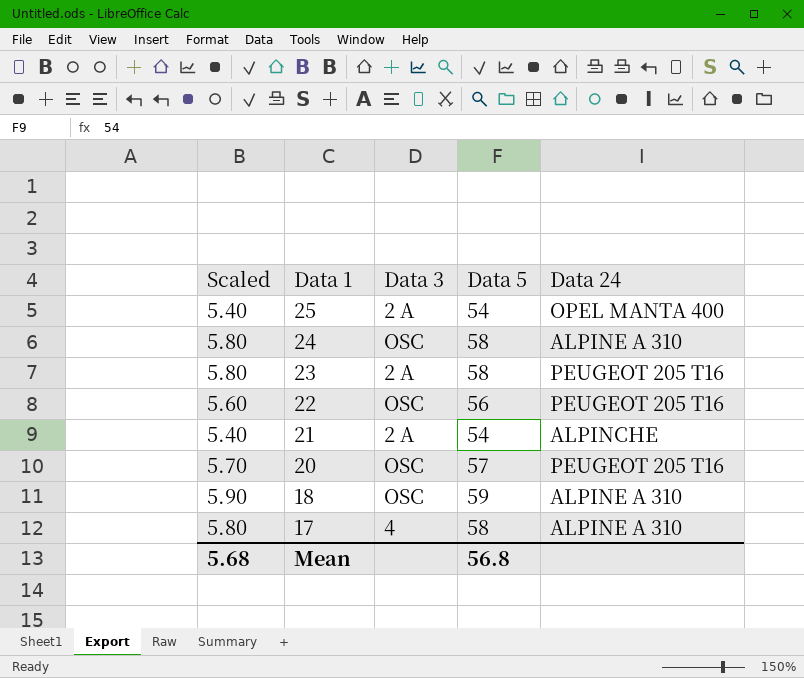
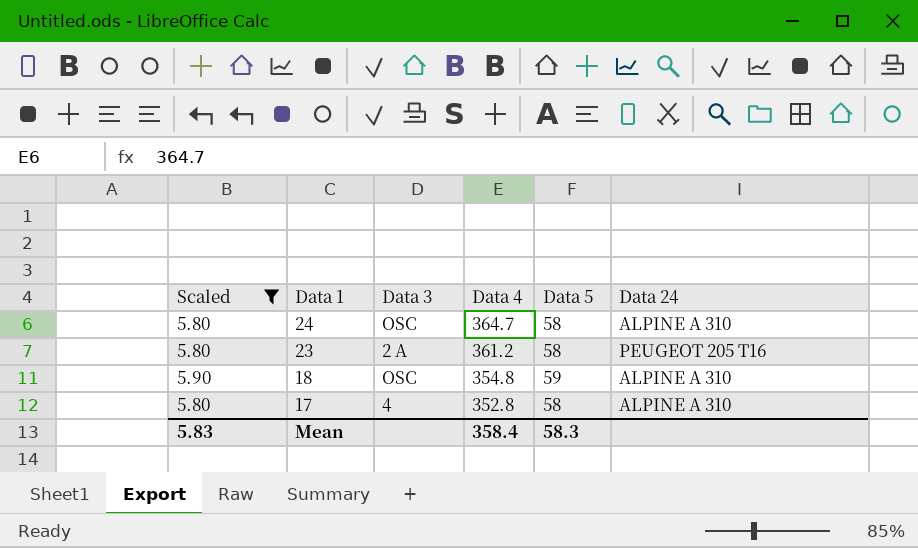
filter: none -> Scaled >= 5.80
column Data 4 | position: none -> 4
Mean | Scaled: 5.68 -> 5.83
Mean | Data 5: 56.8 -> 58.3

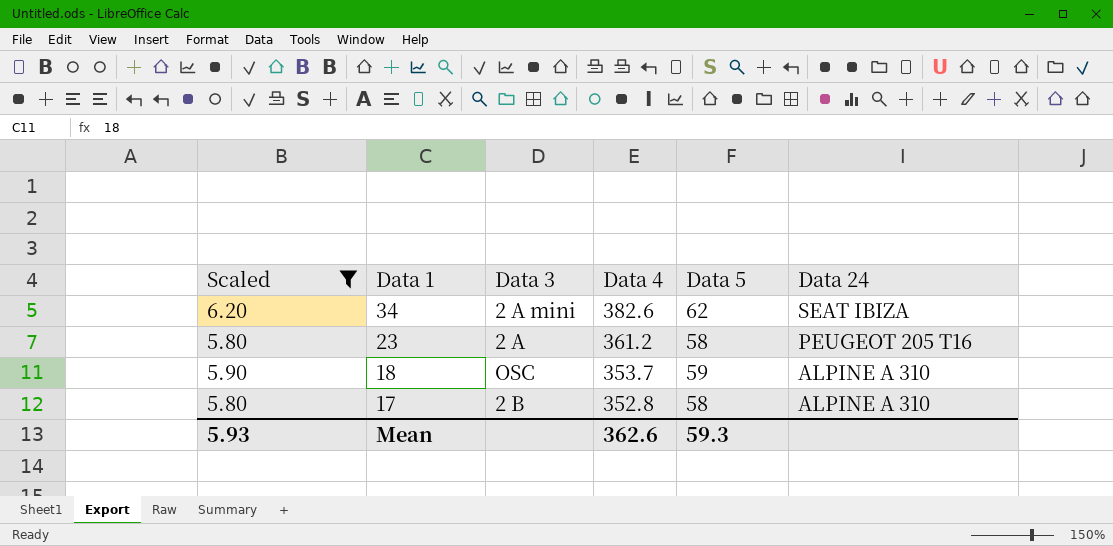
row 24: 5.80 | OSC | 364.7 | 58 | ALPINE A 310 -> none
row 34: none -> 6.20 | 2 A mini | 382.6 | 62 | SEAT IBIZA
18 | Data 4: 354.8 -> 353.7
17 | Data 3: 4 -> 2 B
Mean | Scaled: 5.83 -> 5.93
Mean | Data 4: 358.4 -> 362.6
Mean | Data 5: 58.3 -> 59.3

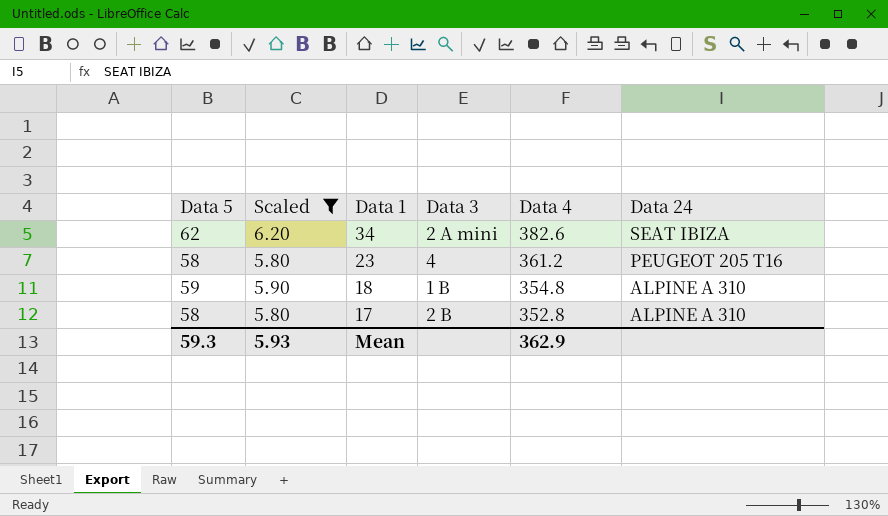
column Data 5 | position: 5 -> 1
23 | Data 3: 2 A -> 4
18 | Data 3: OSC -> 1 B
18 | Data 4: 353.7 -> 354.8
Mean | Data 4: 362.6 -> 362.9

